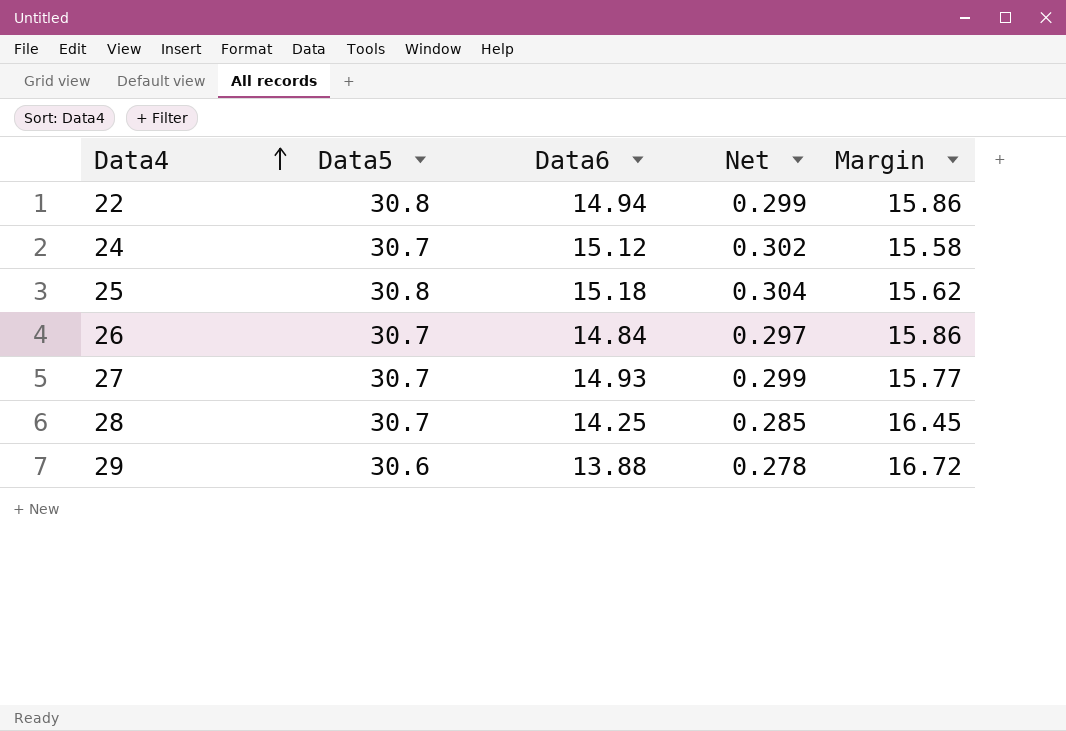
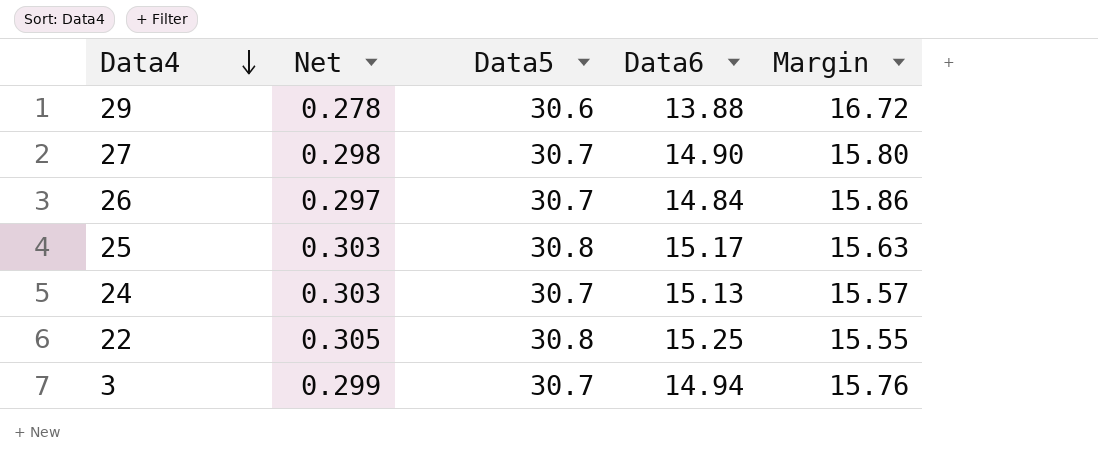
row order: Data4 ascending -> Data4 descending
column Net | position: 4 -> 2
row 28: 30.7 | 14.25 | 0.285 | 16.45 -> none
27 | Net: 0.299 -> 0.298
27 | Data6: 14.93 -> 14.90
27 | Margin: 15.77 -> 15.80
25 | Net: 0.304 -> 0.303
25 | Data6: 15.18 -> 15.17
25 | Margin: 15.62 -> 15.63
24 | Net: 0.302 -> 0.303
24 | Data6: 15.12 -> 15.13
24 | Margin: 15.58 -> 15.57
22 | Net: 0.299 -> 0.305
22 | Data6: 14.94 -> 15.25
22 | Margin: 15.86 -> 15.55
row 3: none -> 0.299 | 30.7 | 14.94 | 15.76

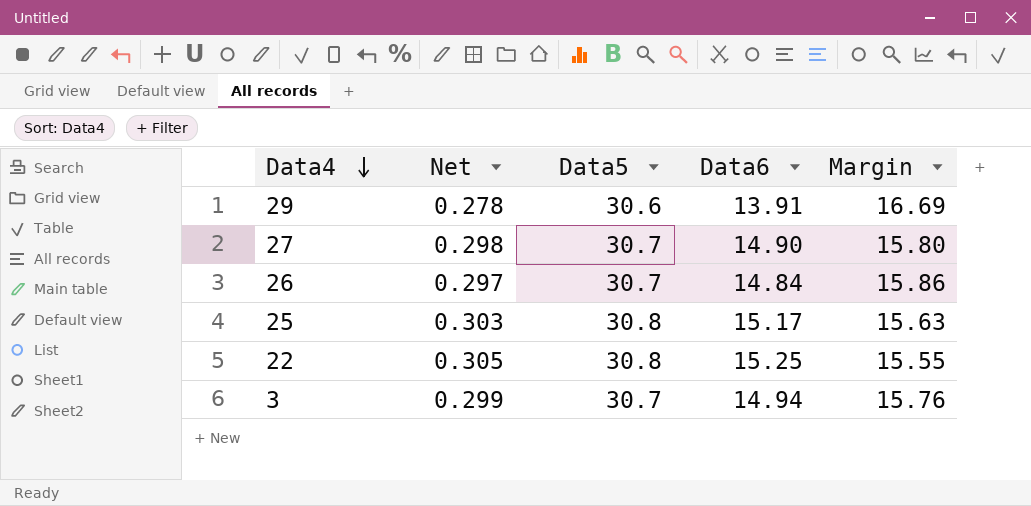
row 24: 0.303 | 30.7 | 15.13 | 15.57 -> none
29 | Data6: 13.88 -> 13.91
29 | Margin: 16.72 -> 16.69

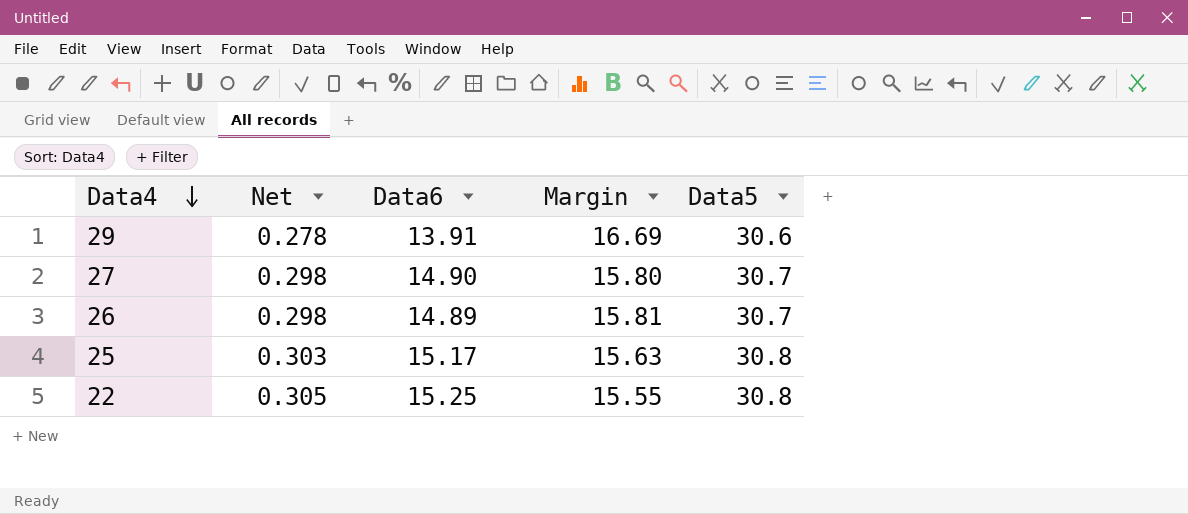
column Data5 | position: 3 -> 5
row 3: 0.299 | 30.7 | 14.94 | 15.76 -> none
26 | Net: 0.297 -> 0.298
26 | Data6: 14.84 -> 14.89
26 | Margin: 15.86 -> 15.81

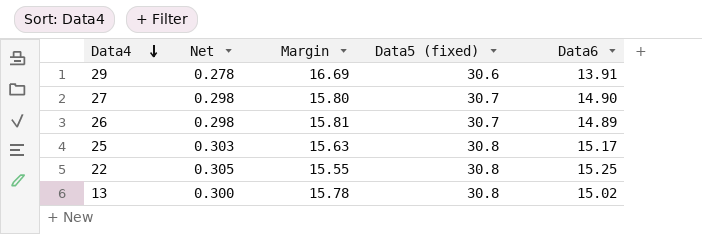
column name: Data5 -> Data5 (fixed)
column Data6 | position: 3 -> 5
row 13: none -> 0.300 | 15.78 | 30.8 | 15.02

